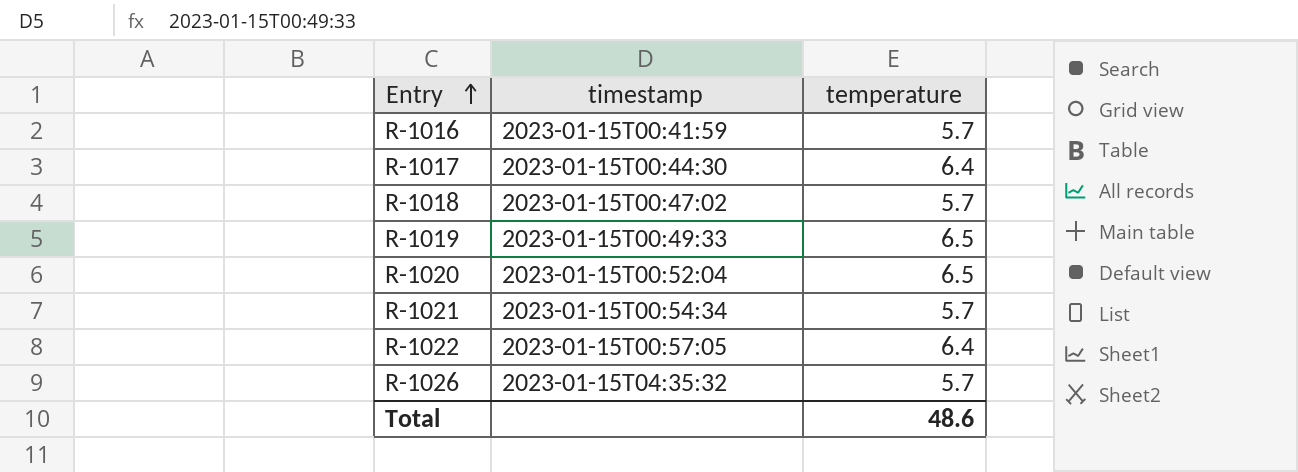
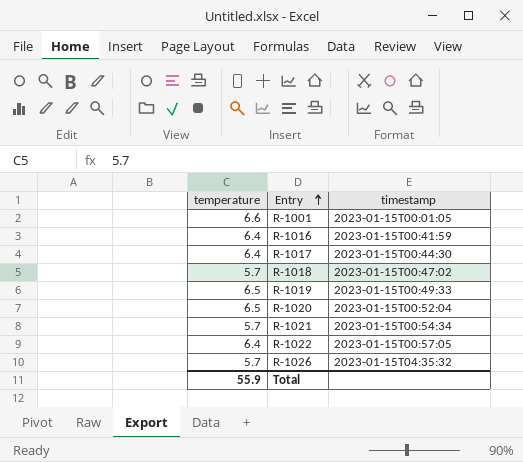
column temperature | position: 3 -> 1
row R-1001: none -> 6.6 | 2023-01-15T00:01:05
R-1016 | temperature: 5.7 -> 6.4
Total | temperature: 48.6 -> 55.9

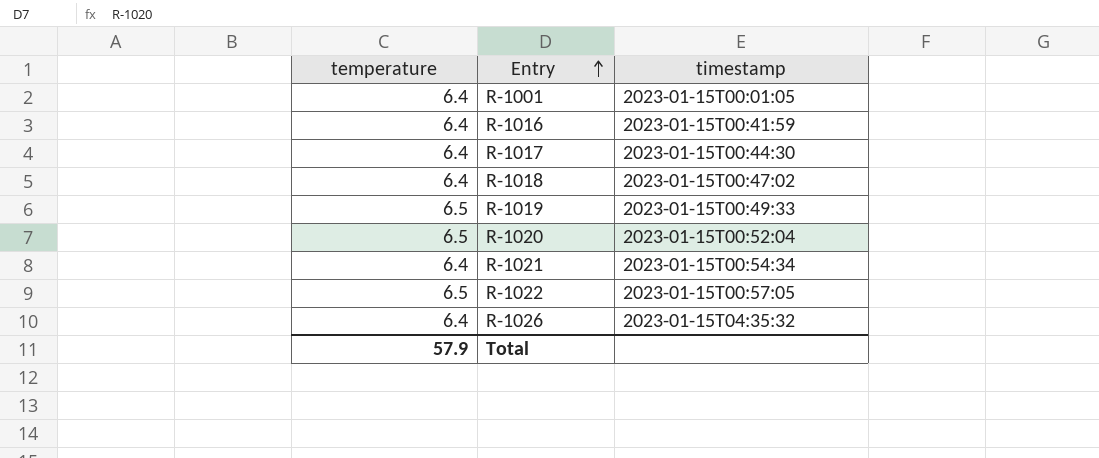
R-1001 | temperature: 6.6 -> 6.4
R-1018 | temperature: 5.7 -> 6.4
R-1021 | temperature: 5.7 -> 6.4
R-1022 | temperature: 6.4 -> 6.5
R-1026 | temperature: 5.7 -> 6.4
Total | temperature: 55.9 -> 57.9

